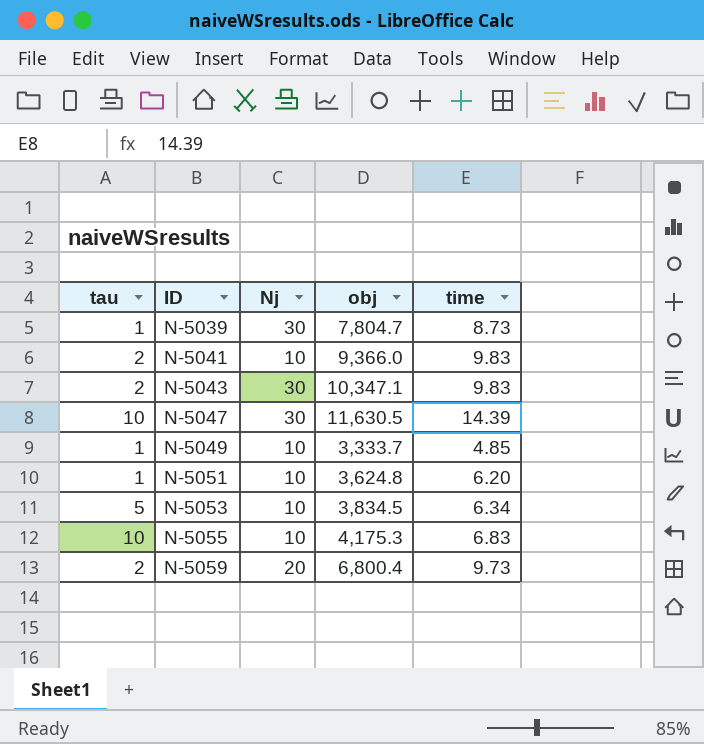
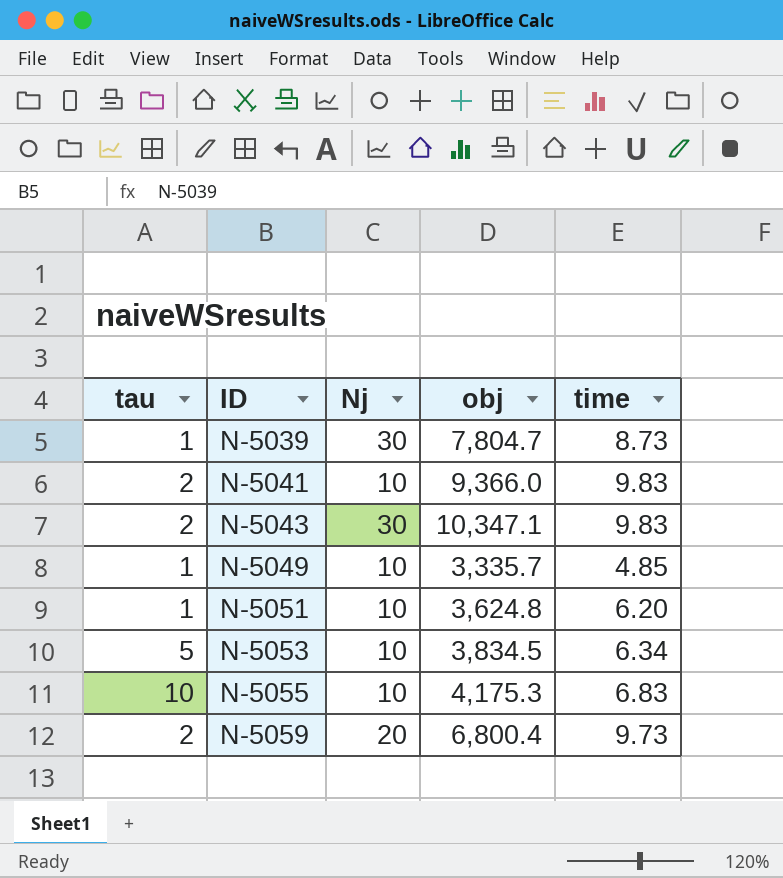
row N-5047: 10 | 30 | 11,630.5 | 14.39 -> none
N-5049 | obj: 3,333.7 -> 3,335.7

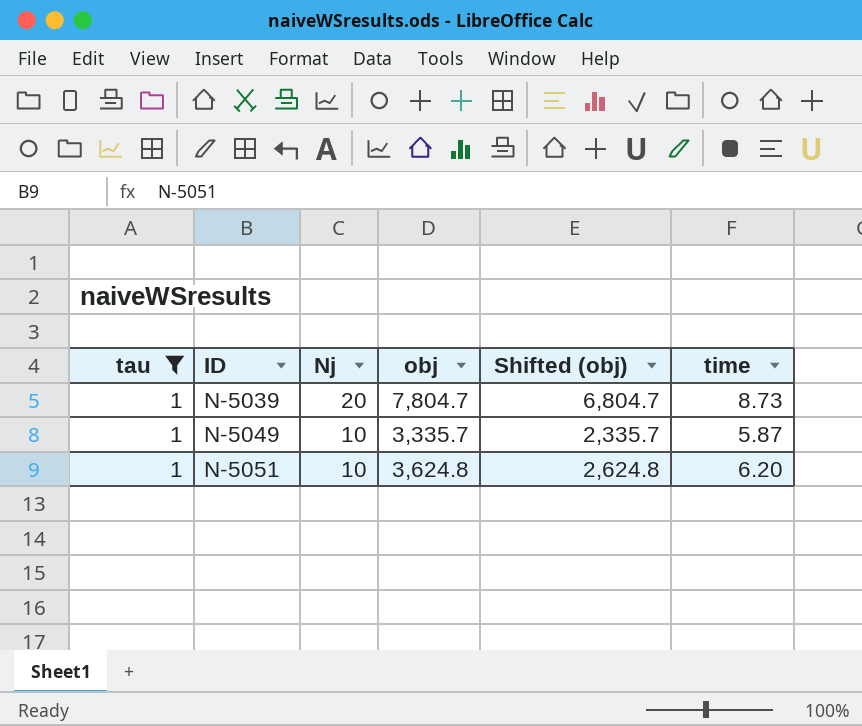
filter: none -> tau = 1
column Shifted (obj) | formula: none -> [obj] - 1000
N-5039 | Nj: 30 -> 20
N-5049 | time: 4.85 -> 5.87

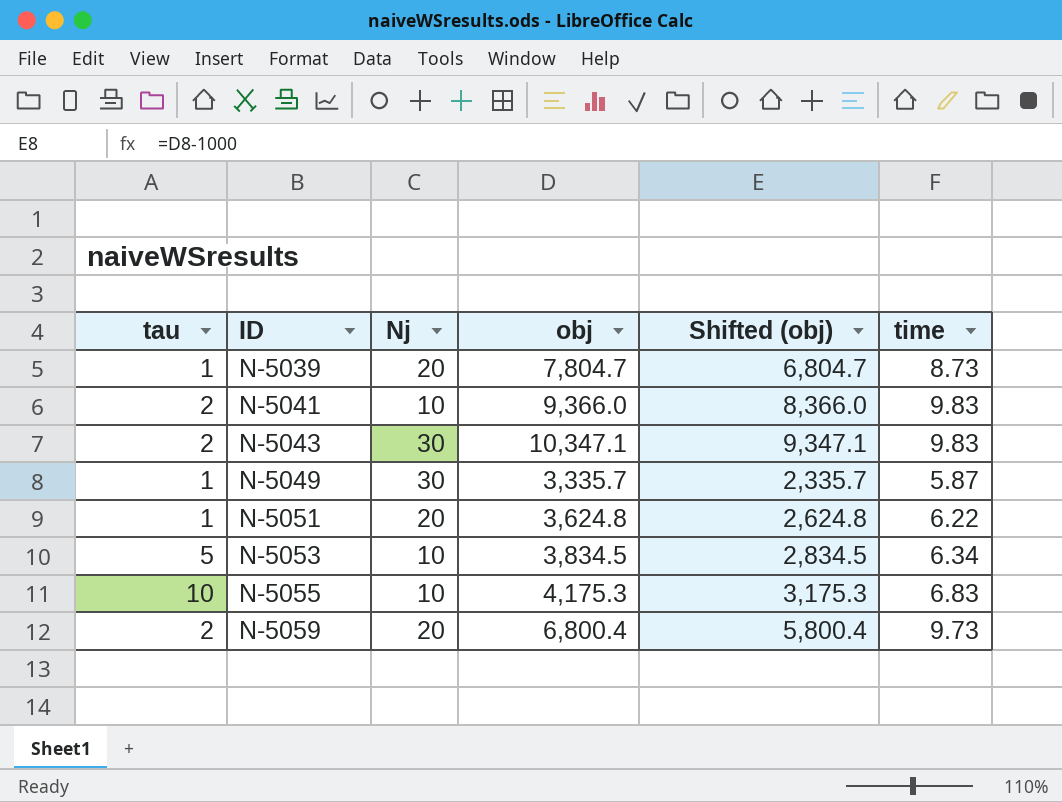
filter: tau = 1 -> none
N-5049 | Nj: 10 -> 30
N-5051 | Nj: 10 -> 20
N-5051 | time: 6.20 -> 6.22

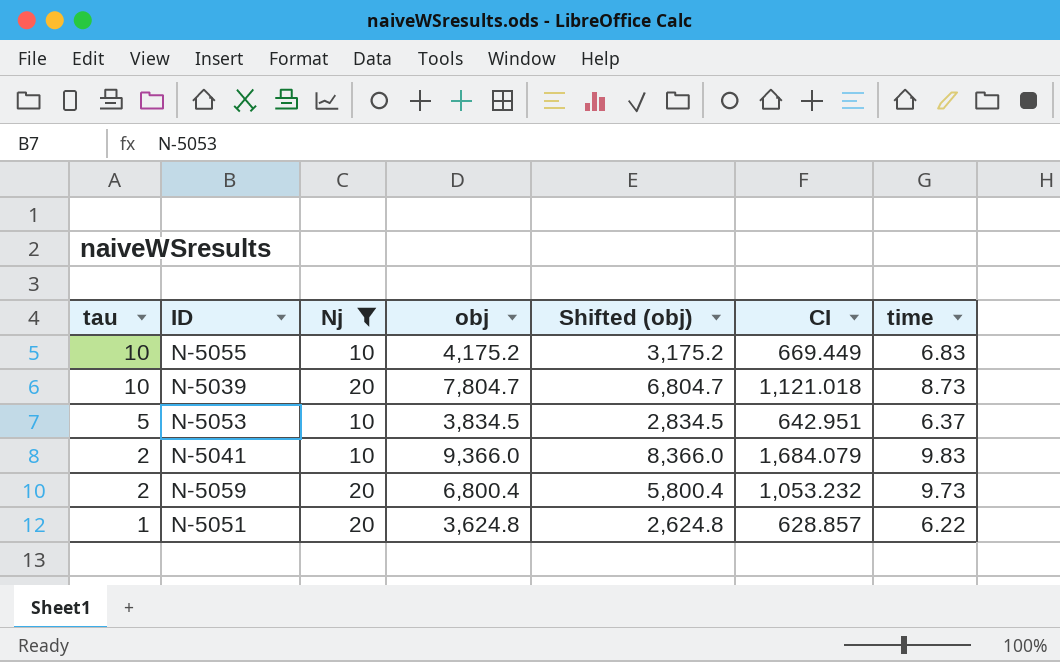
filter: none -> Nj != 30
row order: ID ascending -> tau descending
column CI | position: none -> 6
N-5055 | obj: 4,175.3 -> 4,175.2
N-5055 | Shifted (obj): 3,175.3 -> 3,175.2
N-5039 | tau: 1 -> 10
N-5053 | time: 6.34 -> 6.37

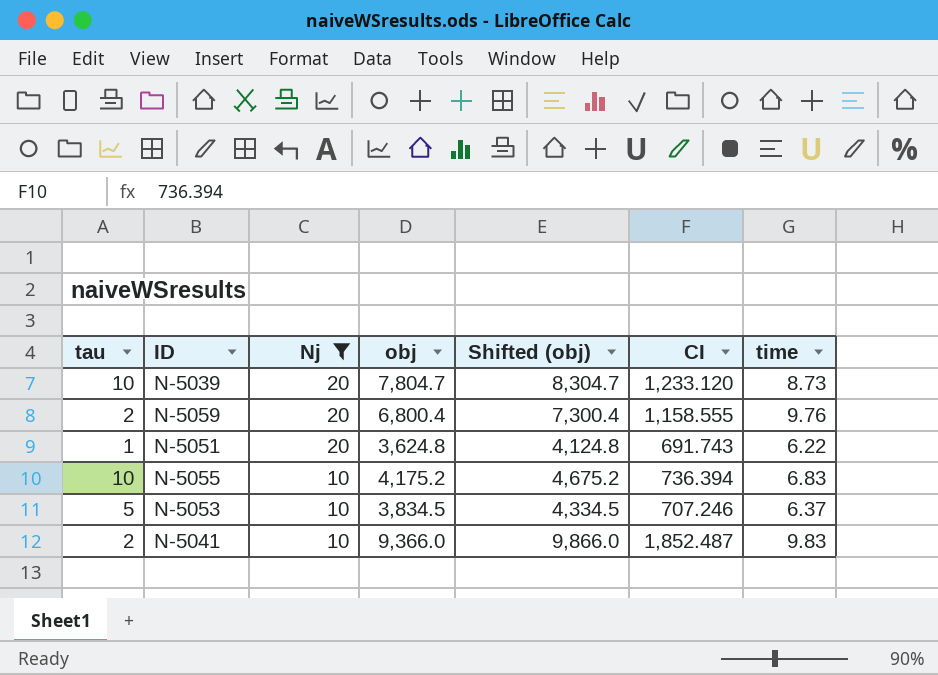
row order: tau descending -> Nj descending
column Shifted (obj) | formula: [obj] - 1000 -> [obj] + 500
N-5039 | CI: 1,121.018 -> 1,233.120
N-5059 | CI: 1,053.232 -> 1,158.555
N-5059 | time: 9.73 -> 9.76
N-5051 | CI: 628.857 -> 691.743
N-5055 | CI: 669.449 -> 736.394
N-5053 | CI: 642.951 -> 707.246
N-5041 | CI: 1,684.079 -> 1,852.487

